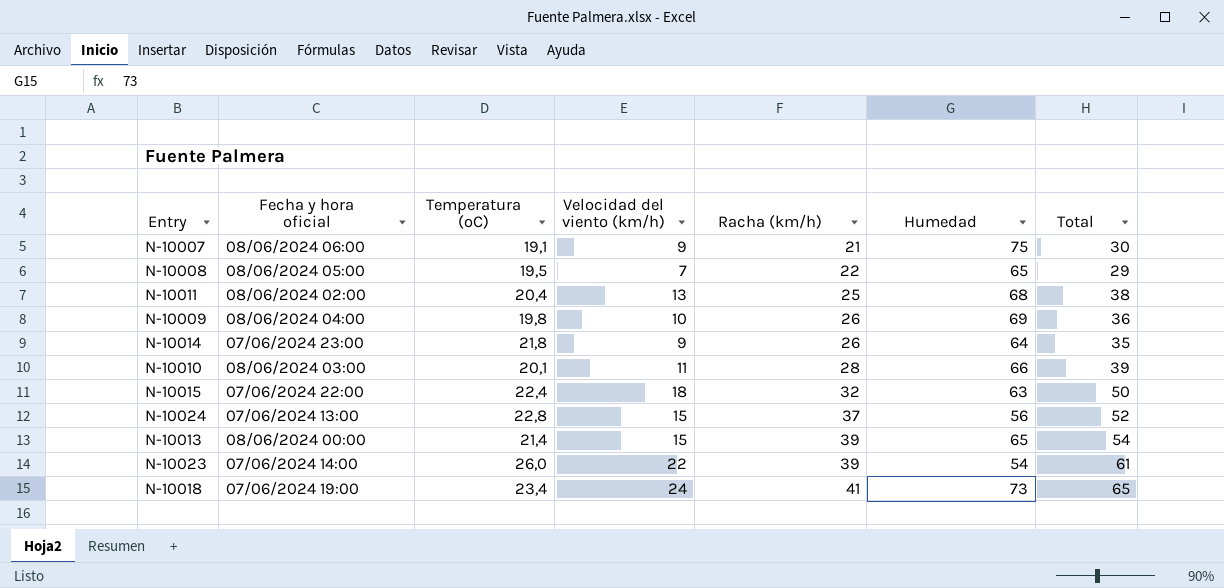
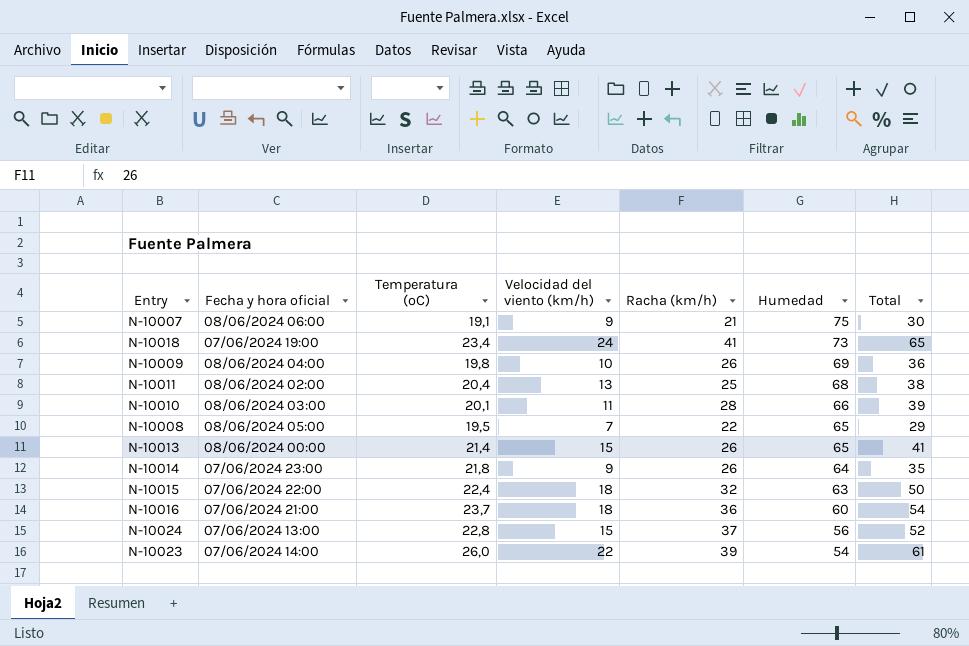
row order: Racha (km/h) ascending -> Humedad descending
N-10013 | Racha (km/h): 39 -> 26
N-10013 | Total: 54 -> 41
row N-10016: none -> 07/06/2024 21:00 | 23,7 | 18 | 36 | 60 | 54

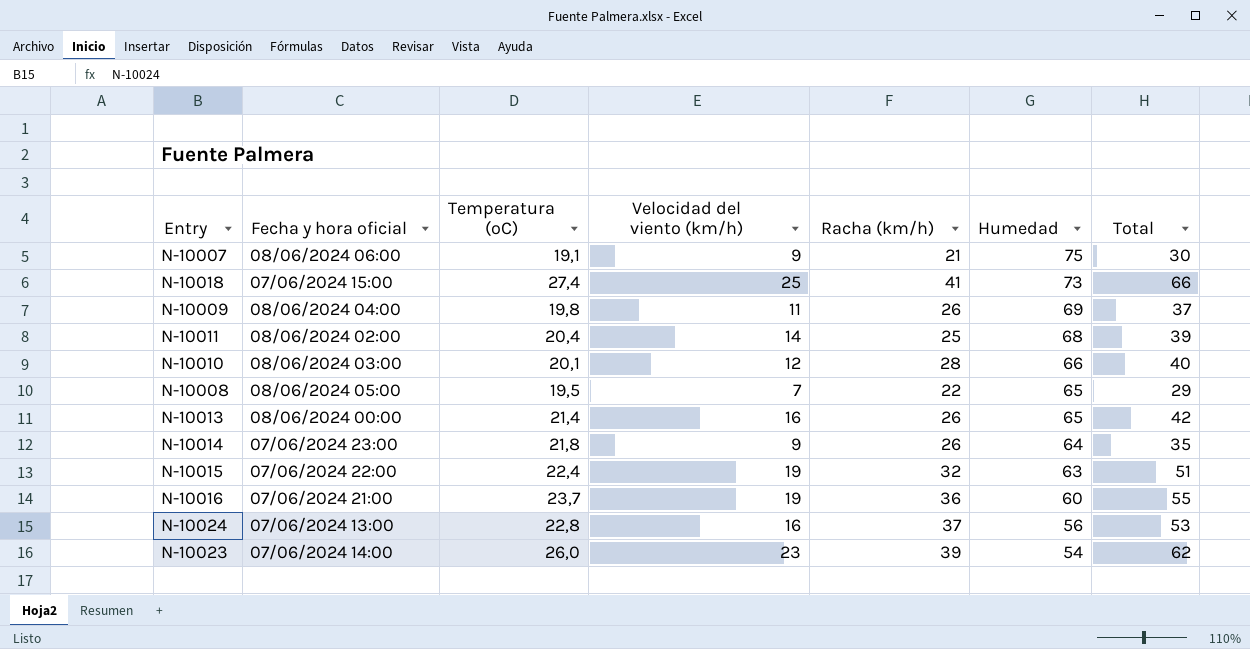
N-10018 | Fecha y hora oficial: 07/06/2024 19:00 -> 07/06/2024 15:00
N-10018 | Temperatura (ºC): 23,4 -> 27,4
N-10018 | Velocidad del viento (km/h): 24 -> 25
N-10018 | Total: 65 -> 66
N-10009 | Velocidad del viento (km/h): 10 -> 11
N-10009 | Total: 36 -> 37
N-10011 | Velocidad del viento (km/h): 13 -> 14
N-10011 | Total: 38 -> 39
N-10010 | Velocidad del viento (km/h): 11 -> 12
N-10010 | Total: 39 -> 40
N-10013 | Velocidad del viento (km/h): 15 -> 16
N-10013 | Total: 41 -> 42
N-10015 | Velocidad del viento (km/h): 18 -> 19
N-10015 | Total: 50 -> 51
N-10016 | Velocidad del viento (km/h): 18 -> 19
N-10016 | Total: 54 -> 55
N-10024 | Velocidad del viento (km/h): 15 -> 16
N-10024 | Total: 52 -> 53
N-10023 | Velocidad del viento (km/h): 22 -> 23
N-10023 | Total: 61 -> 62

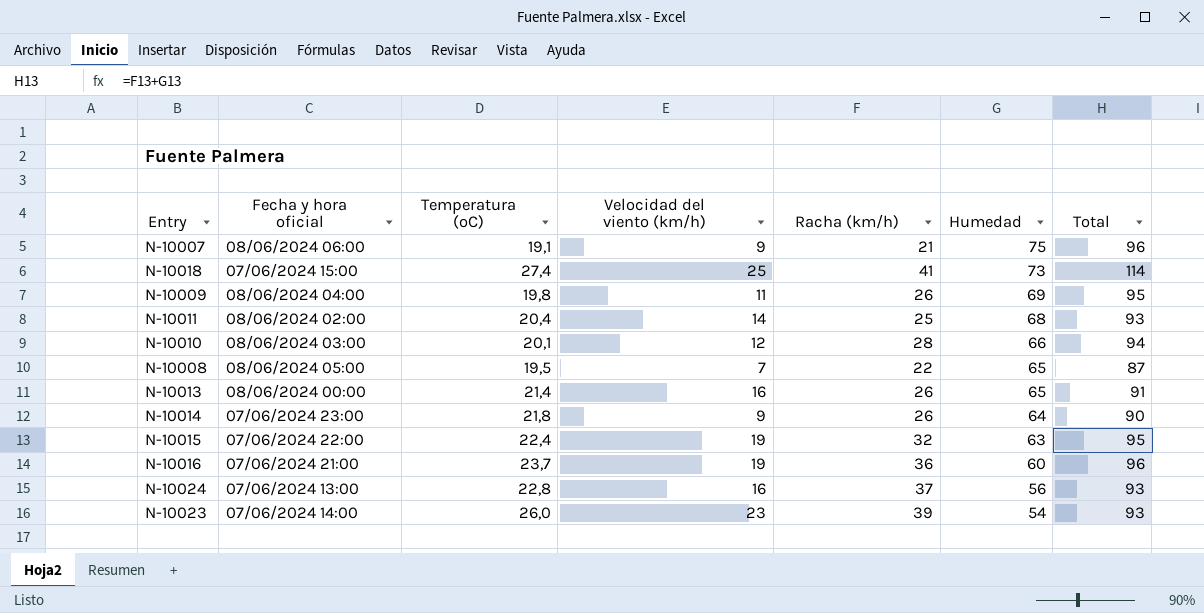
column Total | formula: [Velocidad del viento (km/h)] + [Racha (km/h)] -> [Racha (km/h)] + [Humedad]

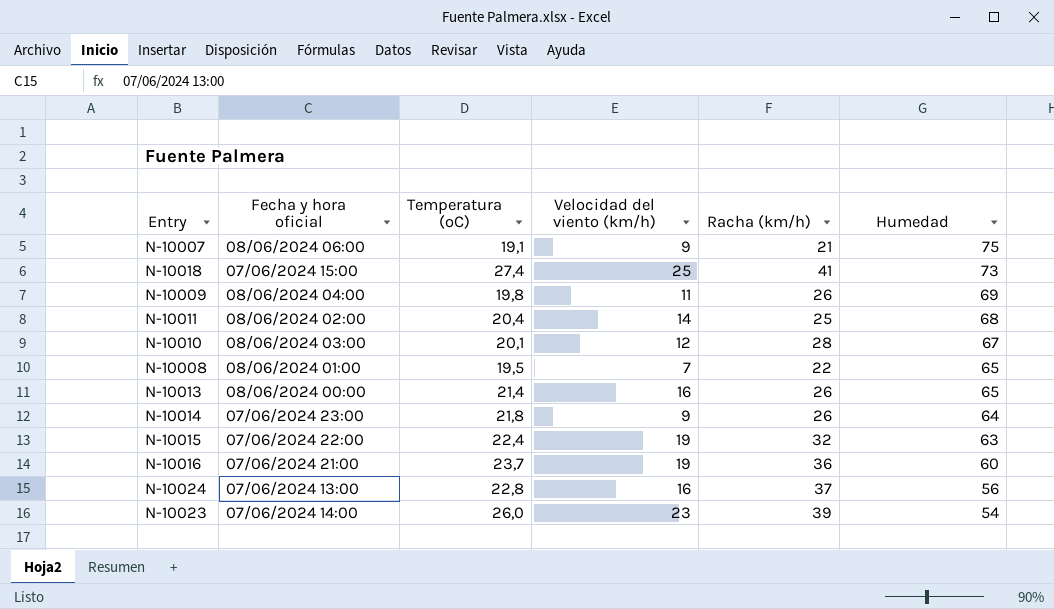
column Total | formula: [Racha (km/h)] + [Humedad] -> none
N-10010 | Humedad: 66 -> 67
N-10008 | Fecha y hora oficial: 08/06/2024 05:00 -> 08/06/2024 01:00

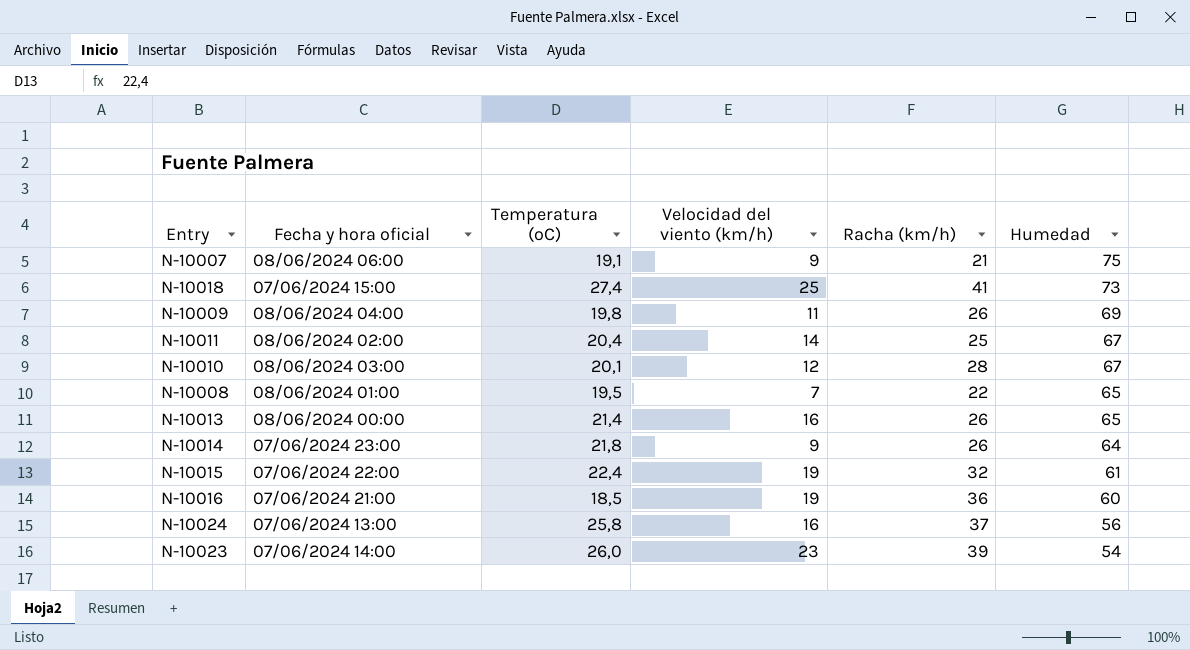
N-10011 | Humedad: 68 -> 67
N-10015 | Humedad: 63 -> 61
N-10016 | Temperatura (ºC): 23,7 -> 18,5
N-10024 | Temperatura (ºC): 22,8 -> 25,8

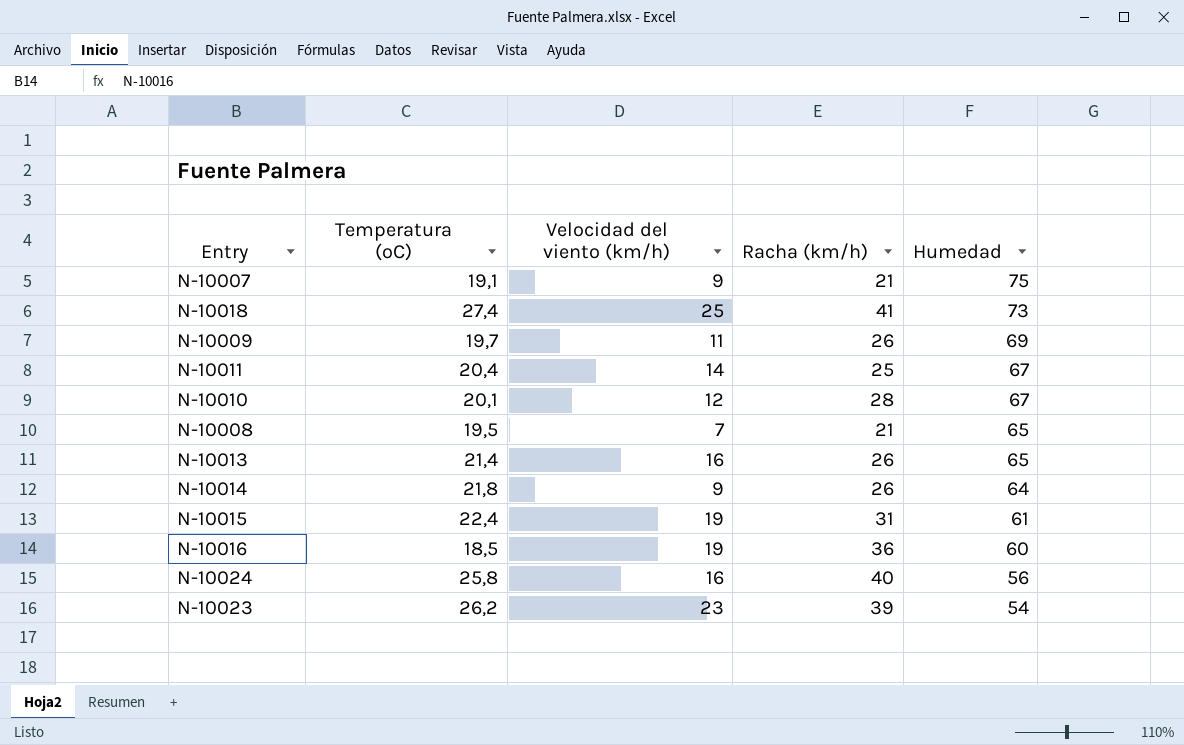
column Fecha y hora oficial | position: 2 -> none
N-10009 | Temperatura (ºC): 19,8 -> 19,7
N-10008 | Racha (km/h): 22 -> 21
N-10015 | Racha (km/h): 32 -> 31
N-10024 | Racha (km/h): 37 -> 40
N-10023 | Temperatura (ºC): 26,0 -> 26,2

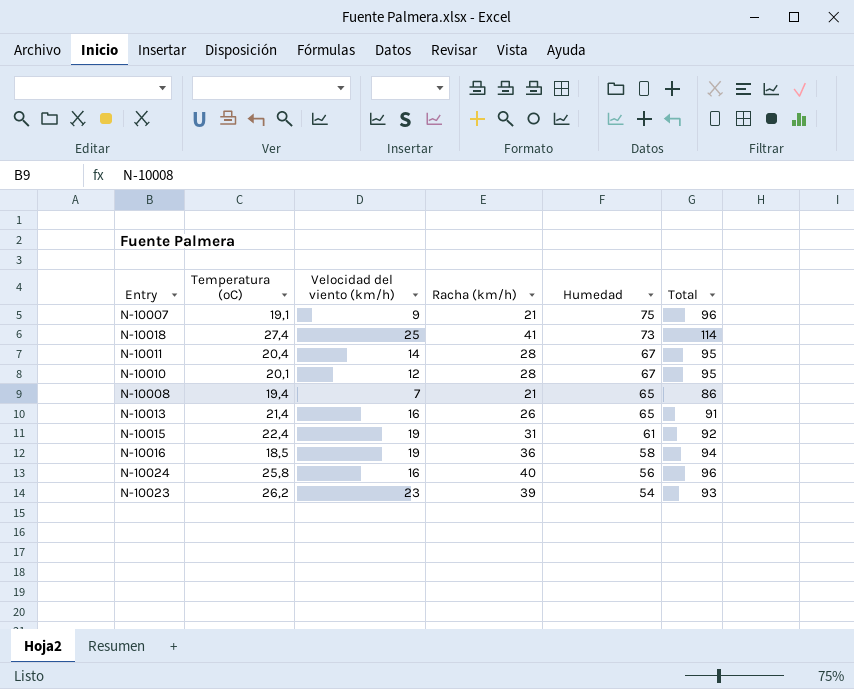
column Total | formula: none -> [Racha (km/h)] + [Humedad]
row N-10009: 19,7 | 11 | 26 | 69 -> none
row N-10014: 21,8 | 9 | 26 | 64 -> none
N-10011 | Racha (km/h): 25 -> 28
N-10008 | Temperatura (ºC): 19,5 -> 19,4
N-10016 | Humedad: 60 -> 58

